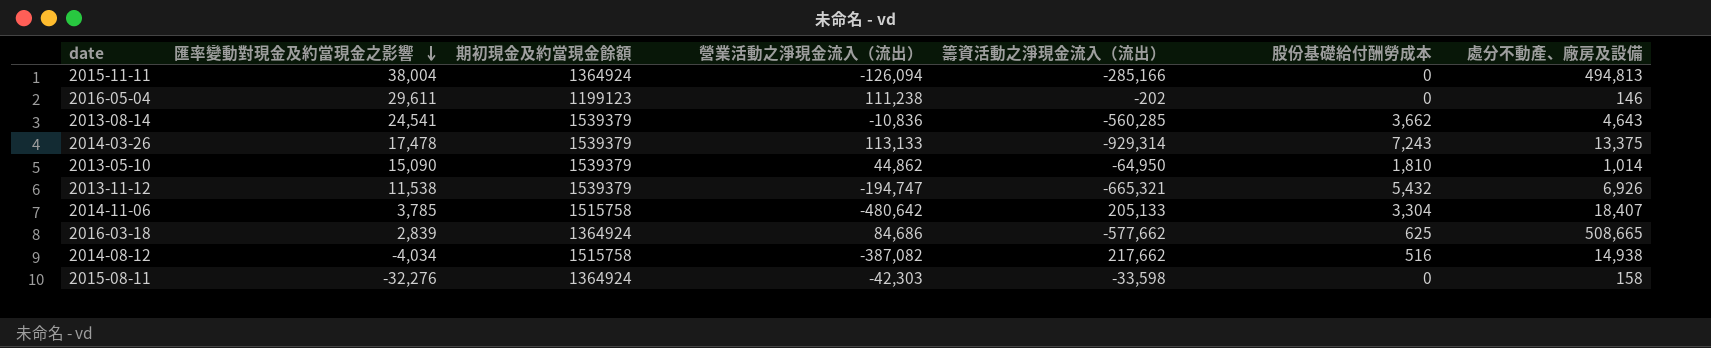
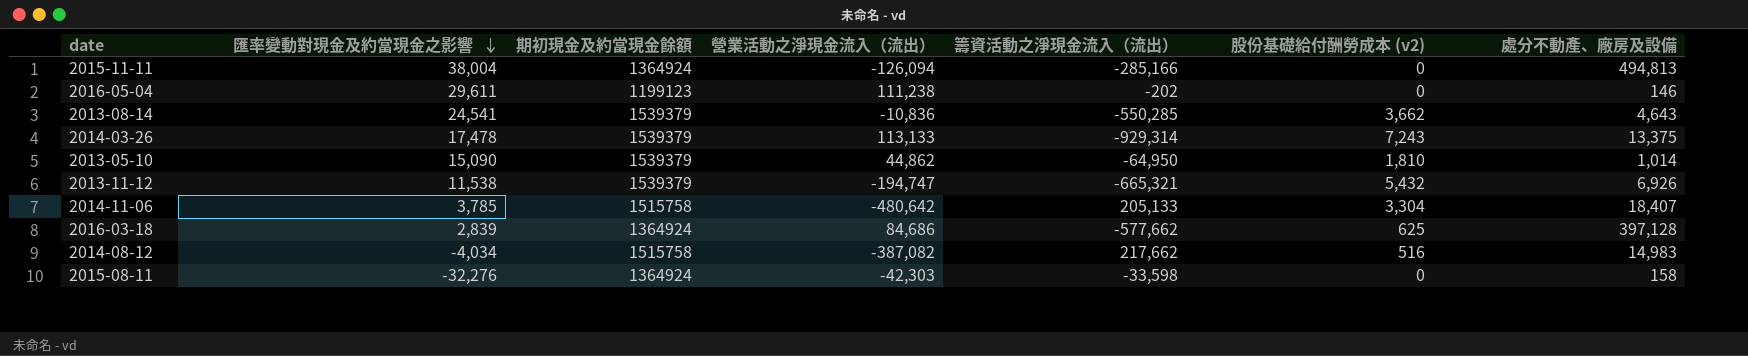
column name: 股份基礎給付酬勞成本 -> 股份基礎給付酬勞成本 (v2)
2013-08-14 | 籌資活動之淨現金流入（流出）: -560,285 -> -550,285
2016-03-18 | 處分不動產、廠房及設備: 508,665 -> 397,128
2014-08-12 | 處分不動產、廠房及設備: 14,938 -> 14,983

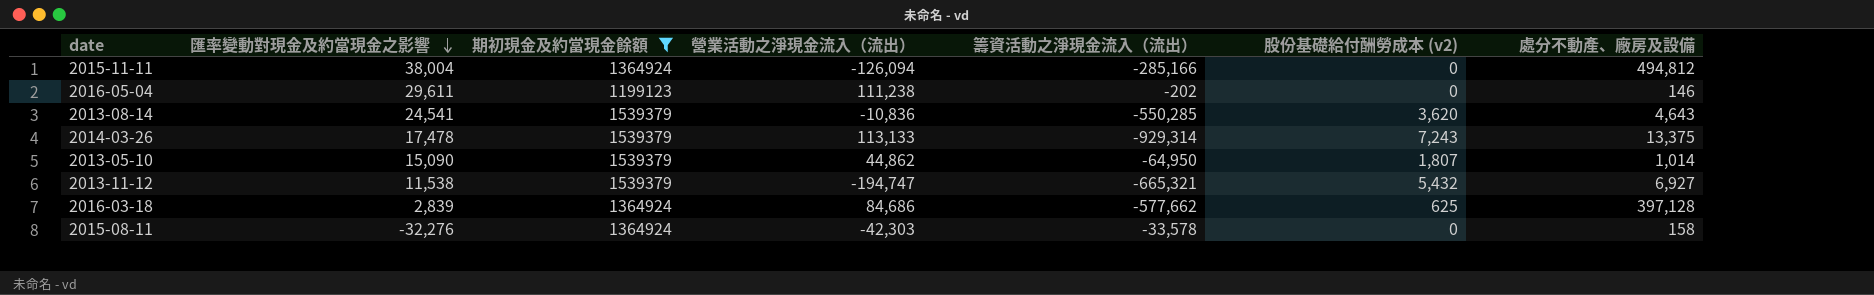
filter: none -> 期初現金及約當現金餘額 != 1515758
2015-11-11 | 處分不動產、廠房及設備: 494,813 -> 494,812
2013-08-14 | 股份基礎給付酬勞成本 (v2): 3,662 -> 3,620
2013-05-10 | 股份基礎給付酬勞成本 (v2): 1,810 -> 1,807
2013-11-12 | 處分不動產、廠房及設備: 6,926 -> 6,927
2015-08-11 | 籌資活動之淨現金流入（流出）: -33,598 -> -33,578

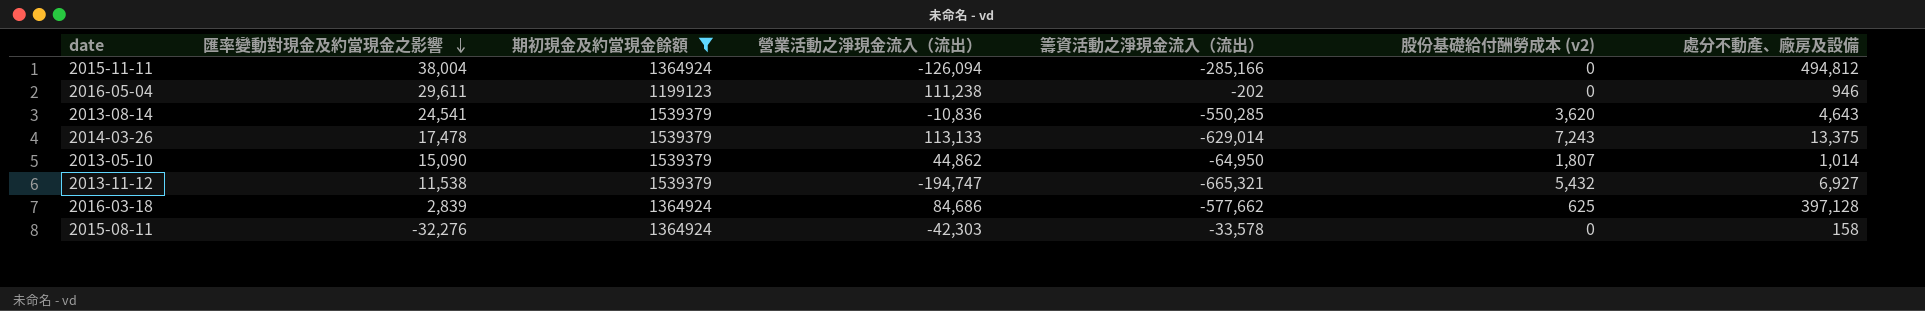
2016-05-04 | 處分不動產、廠房及設備: 146 -> 946
2014-03-26 | 籌資活動之淨現金流入（流出）: -929,314 -> -629,014

